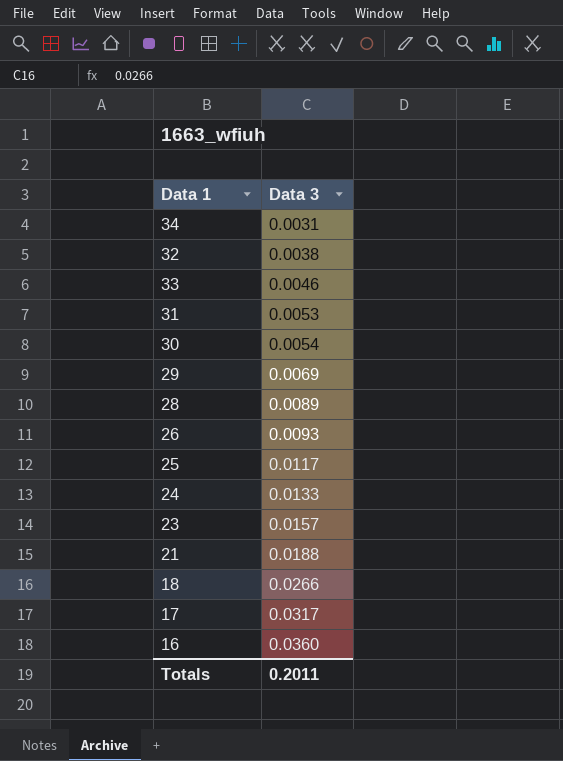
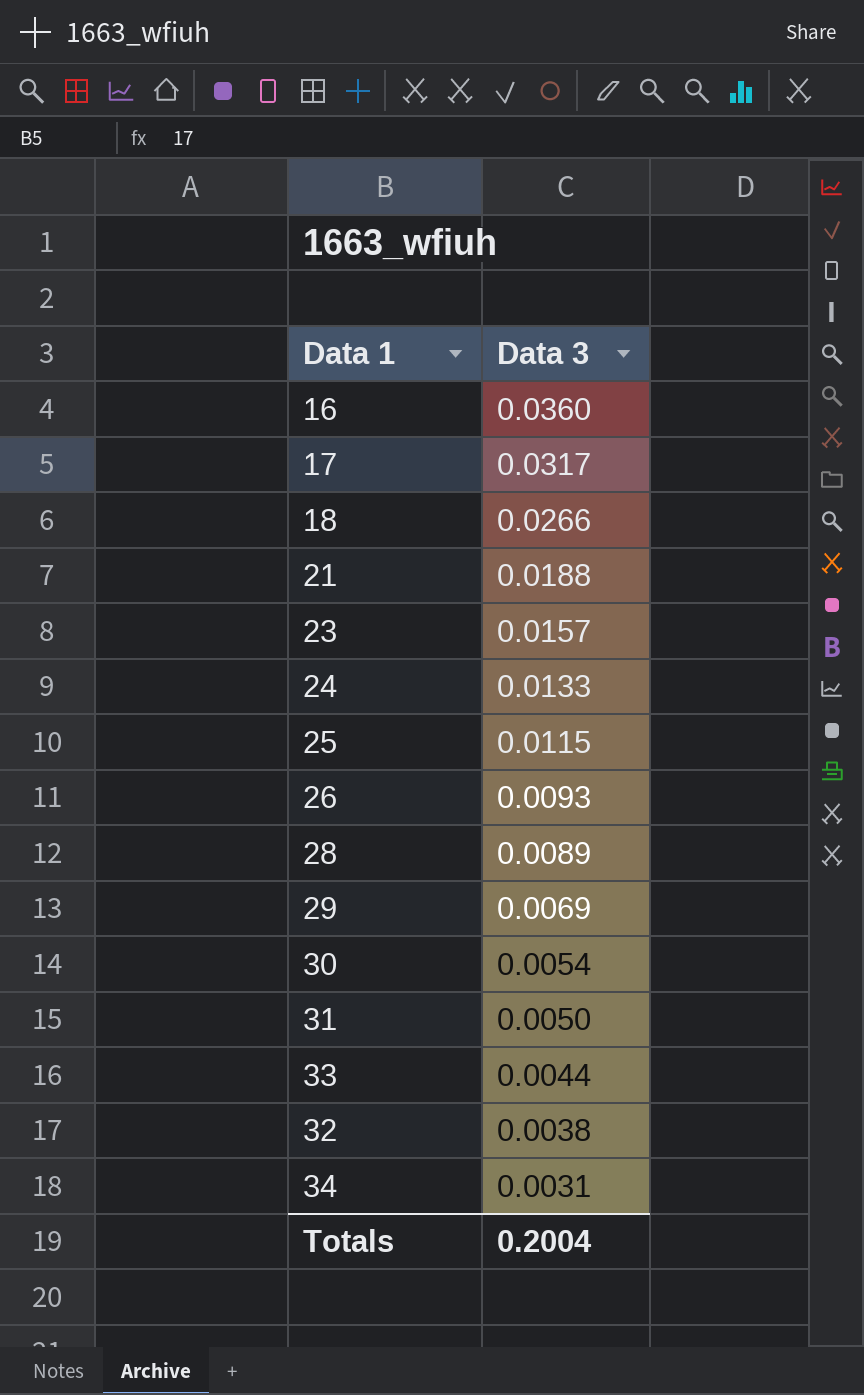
row order: Data 3 ascending -> Data 3 descending
25 | Data 3: 0.0117 -> 0.0115
31 | Data 3: 0.0053 -> 0.0050
33 | Data 3: 0.0046 -> 0.0044
Totals | Data 3: 0.2011 -> 0.2004

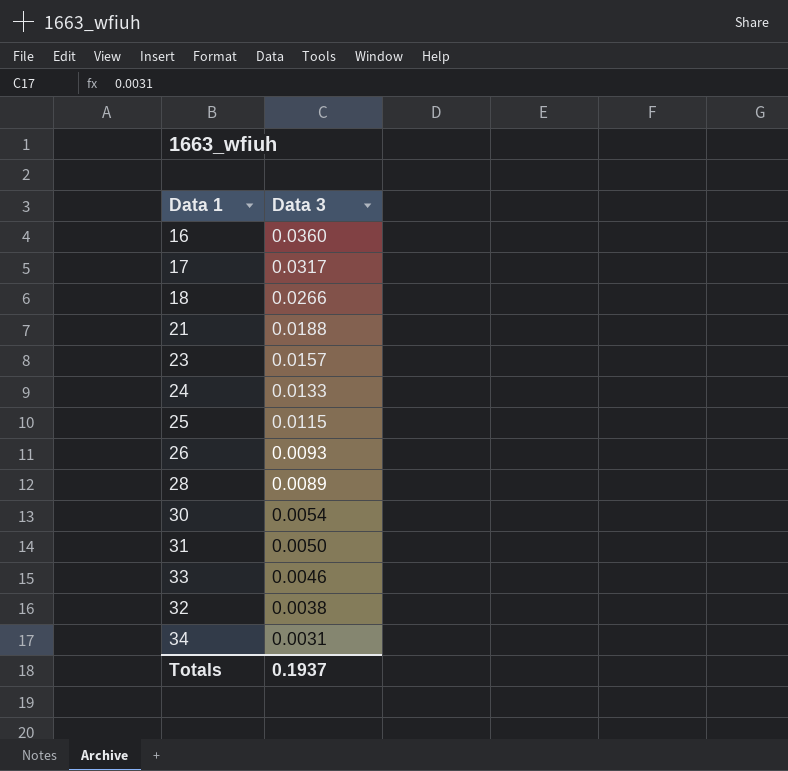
row 29: 0.0069 -> none
33 | Data 3: 0.0044 -> 0.0046
Totals | Data 3: 0.2004 -> 0.1937

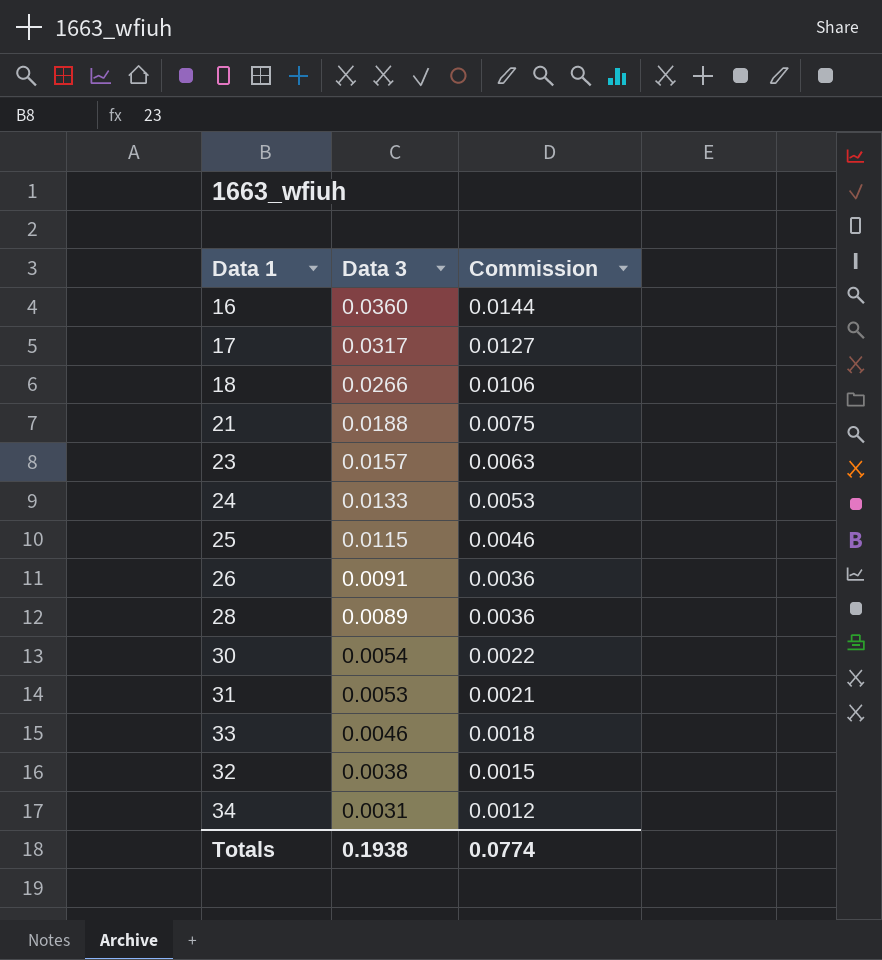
column Commission | formula: none -> [Data 3] * 0.4
26 | Data 3: 0.0093 -> 0.0091
31 | Data 3: 0.0050 -> 0.0053
Totals | Data 3: 0.1937 -> 0.1938

